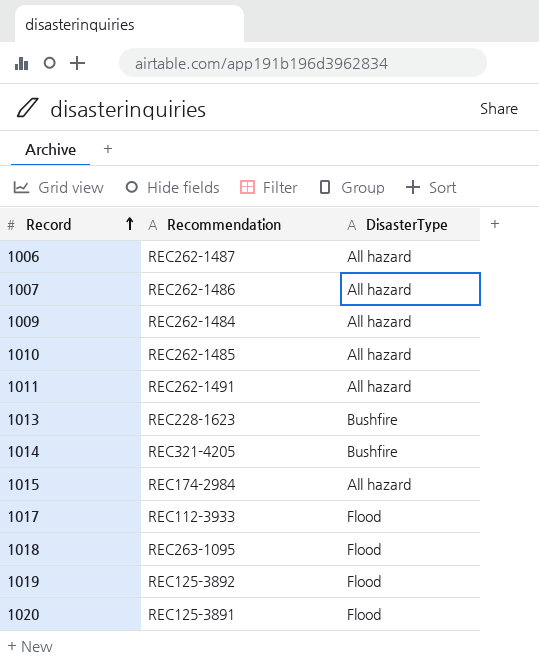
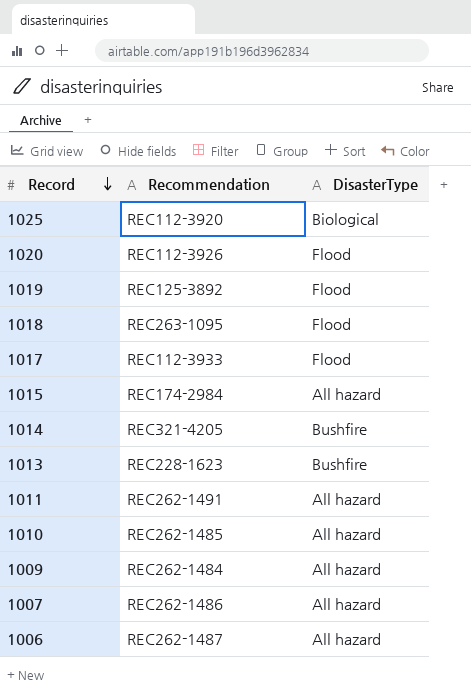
row order: Record ascending -> Record descending
row 1025: none -> REC112-3920 | Biological
1020 | Recommendation: REC125-3891 -> REC112-3926

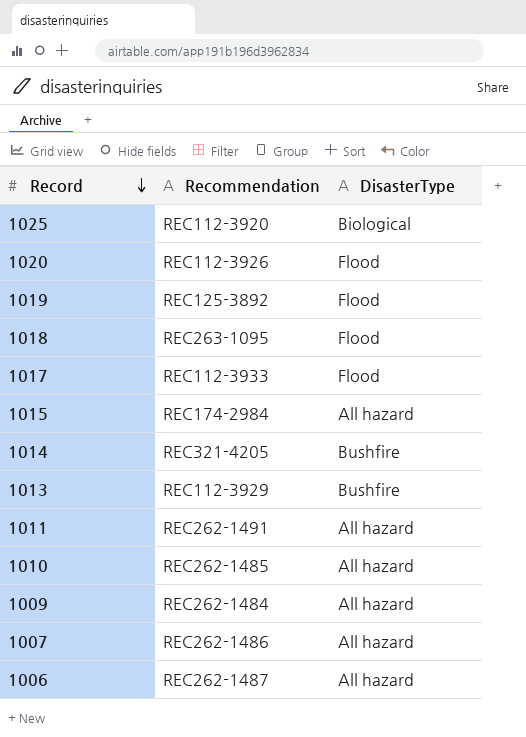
1013 | Recommendation: REC228-1623 -> REC112-3929

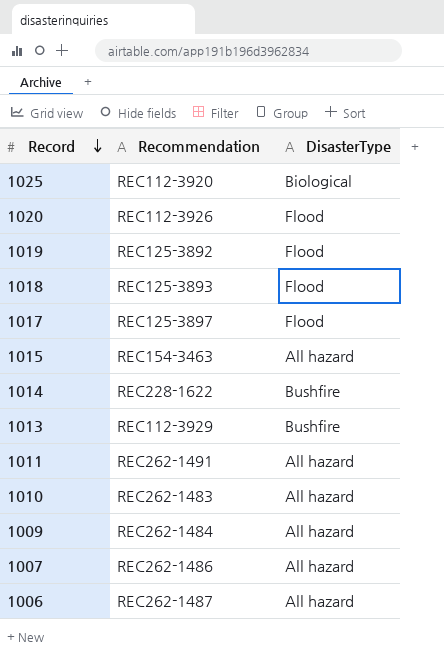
1018 | Recommendation: REC263-1095 -> REC125-3893
1017 | Recommendation: REC112-3933 -> REC125-3897
1015 | Recommendation: REC174-2984 -> REC154-3463
1014 | Recommendation: REC321-4205 -> REC228-1622
1010 | Recommendation: REC262-1485 -> REC262-1483

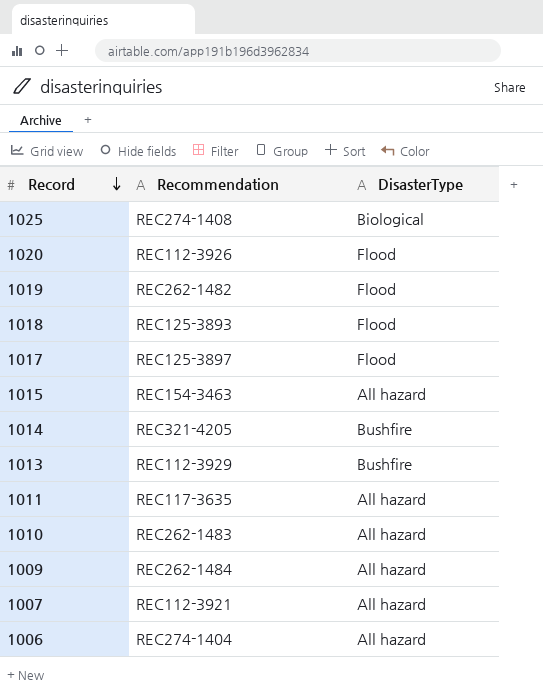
1025 | Recommendation: REC112-3920 -> REC274-1408
1019 | Recommendation: REC125-3892 -> REC262-1482
1014 | Recommendation: REC228-1622 -> REC321-4205
1011 | Recommendation: REC262-1491 -> REC117-3635
1007 | Recommendation: REC262-1486 -> REC112-3921
1006 | Recommendation: REC262-1487 -> REC274-1404

